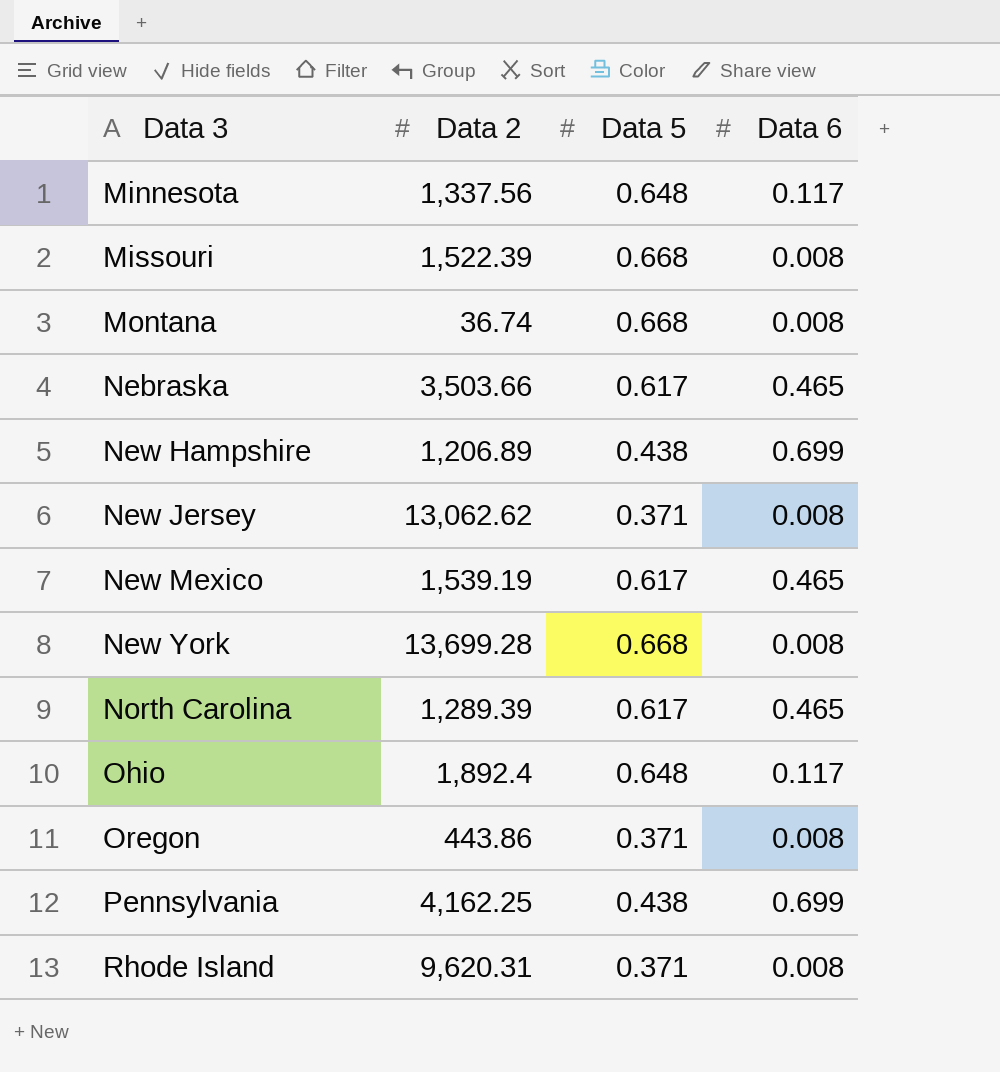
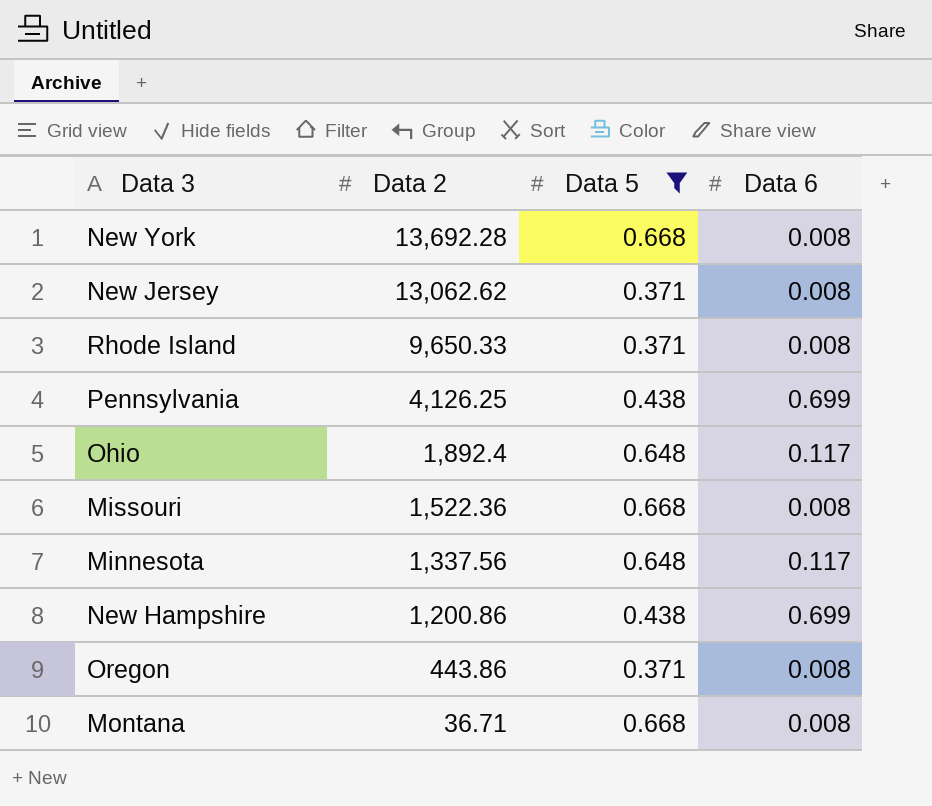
filter: none -> Data 5 != 0.617
row order: Data 3 ascending -> Data 2 descending
New York | Data 2: 13,699.28 -> 13,692.28
Rhode Island | Data 2: 9,620.31 -> 9,650.33
Pennsylvania | Data 2: 4,162.25 -> 4,126.25
Missouri | Data 2: 1,522.39 -> 1,522.36
New Hampshire | Data 2: 1,206.89 -> 1,200.86
Montana | Data 2: 36.74 -> 36.71

